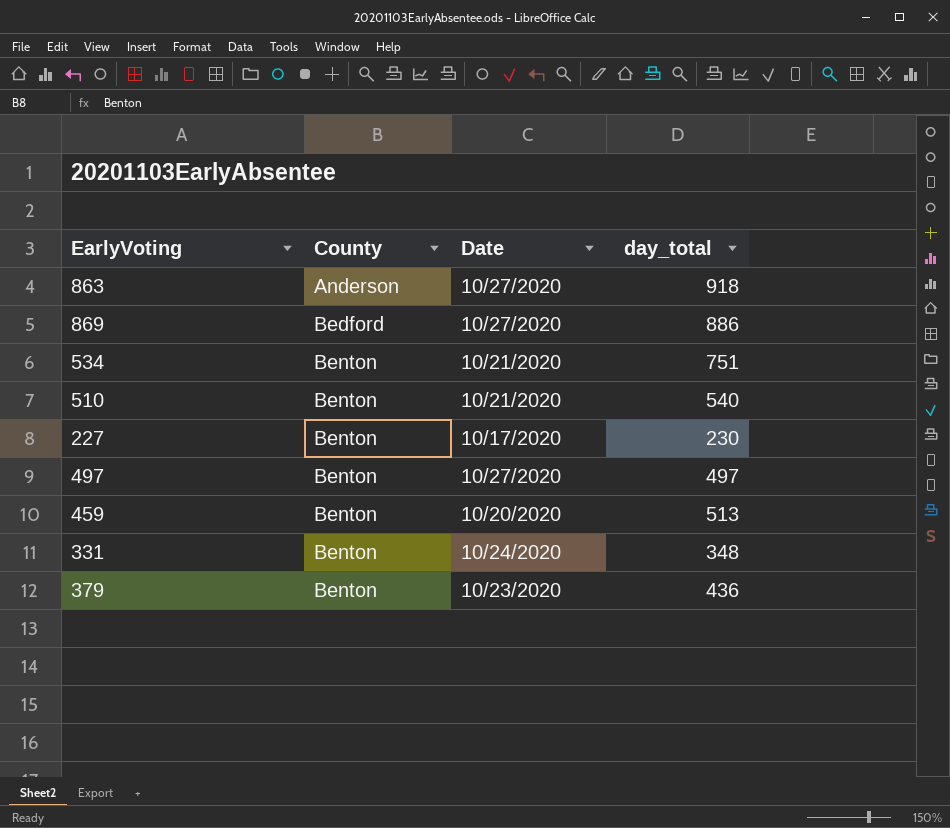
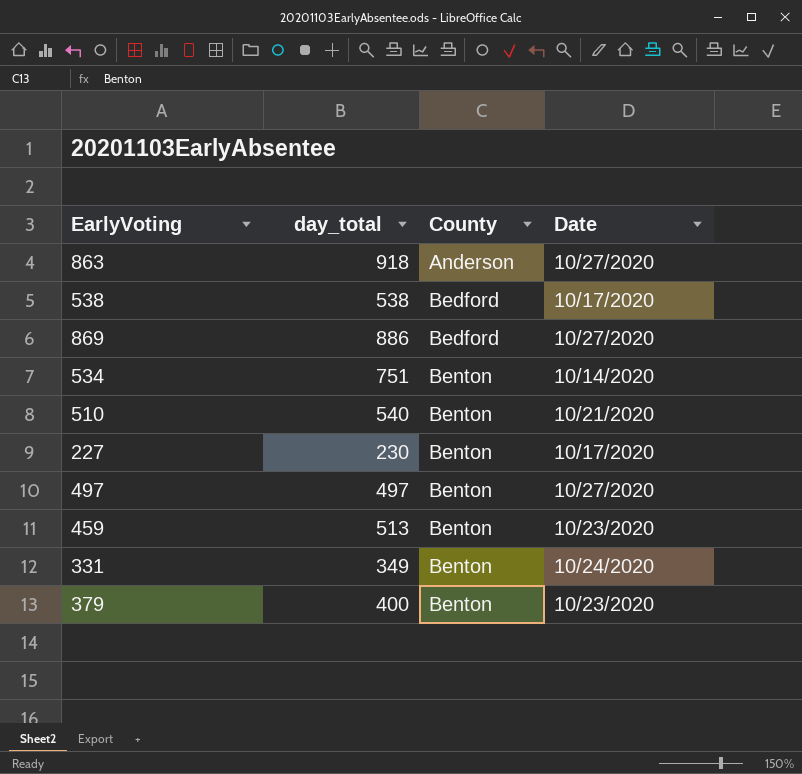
column day_total | position: 4 -> 2
row 538: none -> 538 | Bedford | 10/17/2020
534 | Date: 10/21/2020 -> 10/14/2020
459 | Date: 10/20/2020 -> 10/23/2020
331 | day_total: 348 -> 349
379 | day_total: 436 -> 400

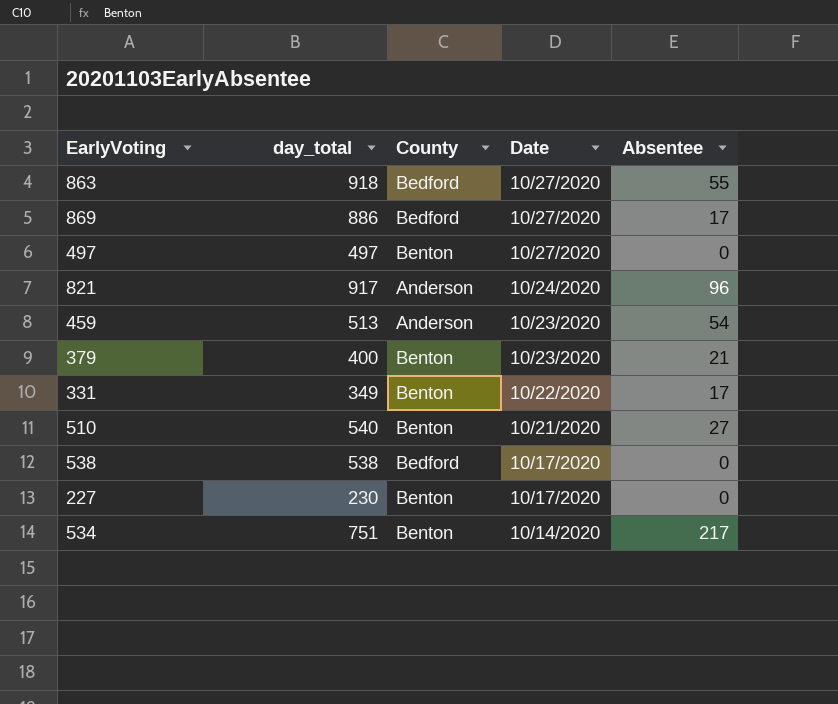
row order: County ascending -> Date descending
column Absentee | position: none -> 5
863 | County: Anderson -> Bedford
row 821: none -> 917 | Anderson | 10/24/2020 | 96
459 | County: Benton -> Anderson
331 | Date: 10/24/2020 -> 10/22/2020

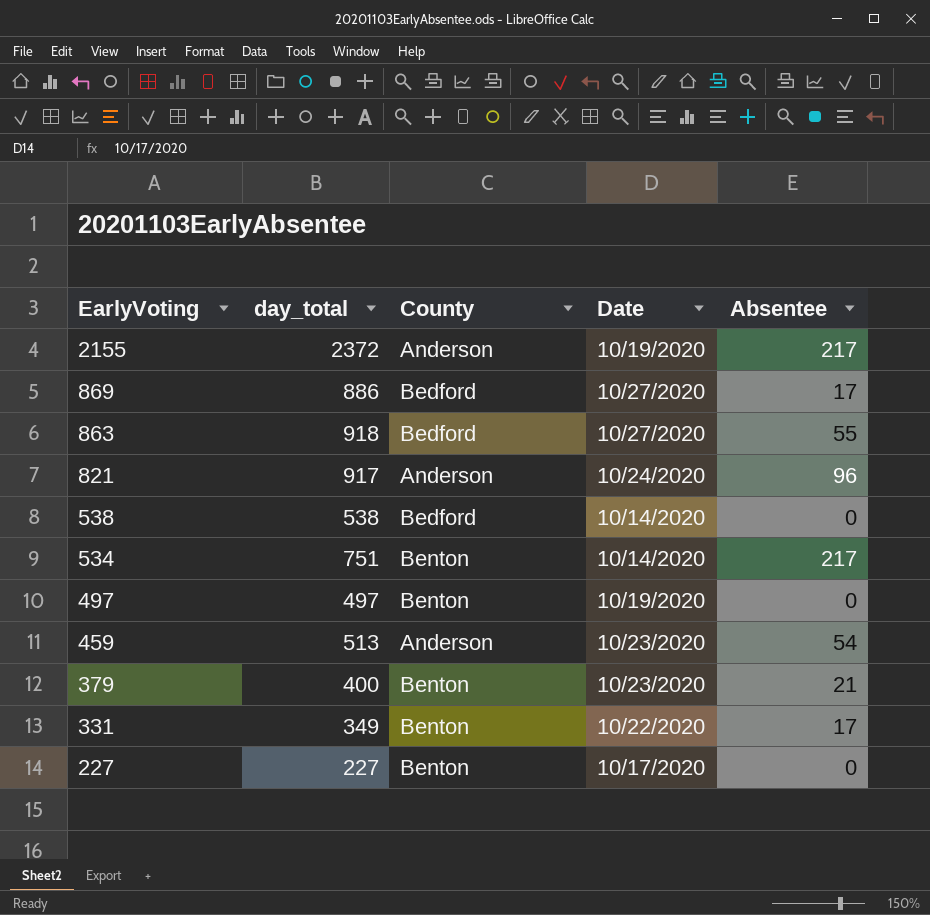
row order: Date descending -> EarlyVoting descending
row 510: 540 | Benton | 10/21/2020 | 27 -> none
row 2155: none -> 2372 | Anderson | 10/19/2020 | 217
538 | Date: 10/17/2020 -> 10/14/2020
497 | Date: 10/27/2020 -> 10/19/2020
227 | day_total: 230 -> 227

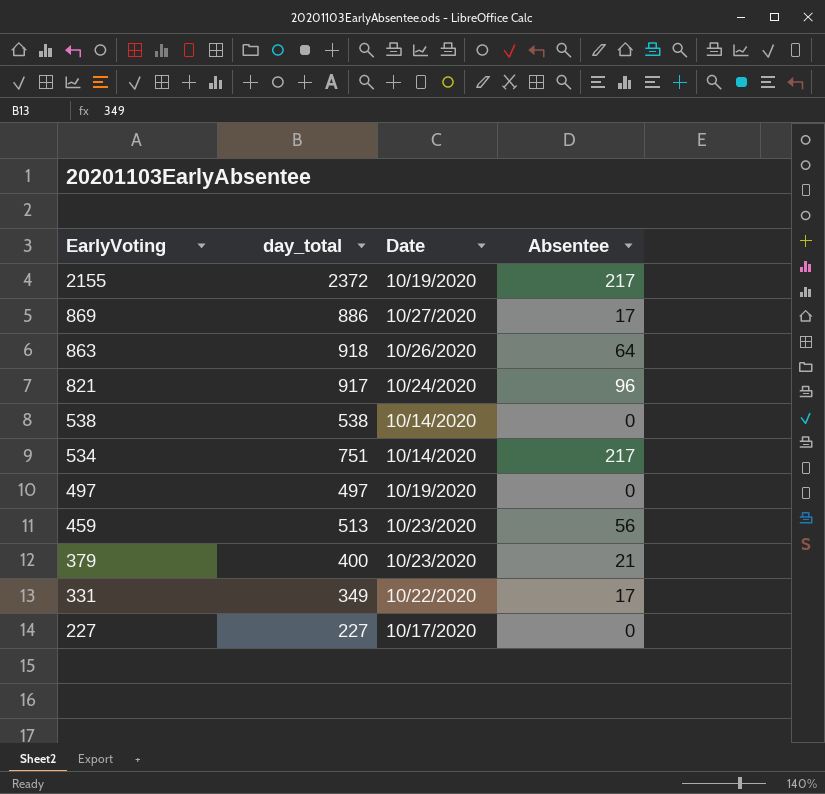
column County | position: 3 -> none
863 | Date: 10/27/2020 -> 10/26/2020
863 | Absentee: 55 -> 64
459 | Absentee: 54 -> 56

